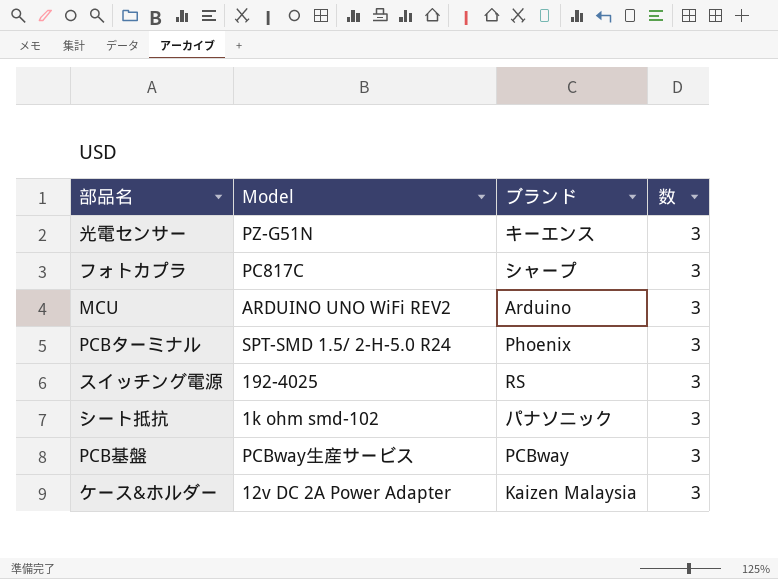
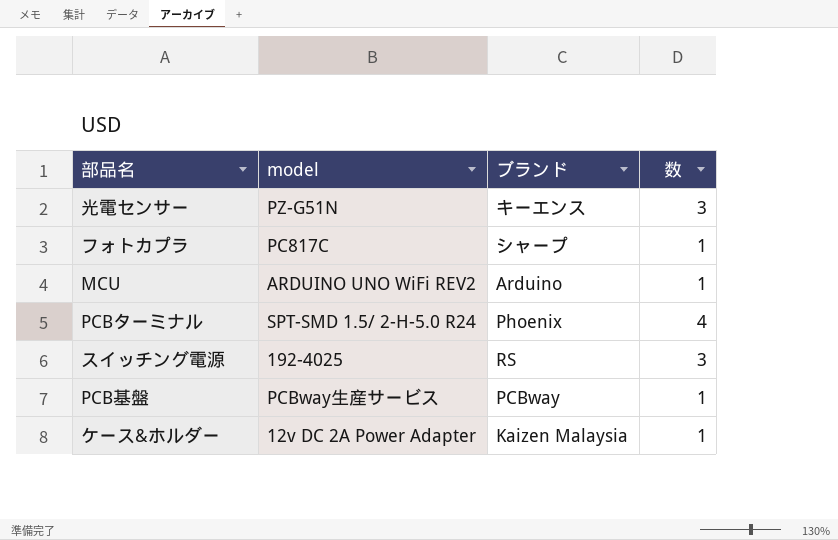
column name: Model -> model
row シート抵抗: 1k ohm smd-102 | パナソニック | 3 -> none
フォトカプラ | 数: 3 -> 1
MCU | 数: 3 -> 1
PCBターミナル | 数: 3 -> 4
PCB基盤 | 数: 3 -> 1
ケース&ホルダー | 数: 3 -> 1

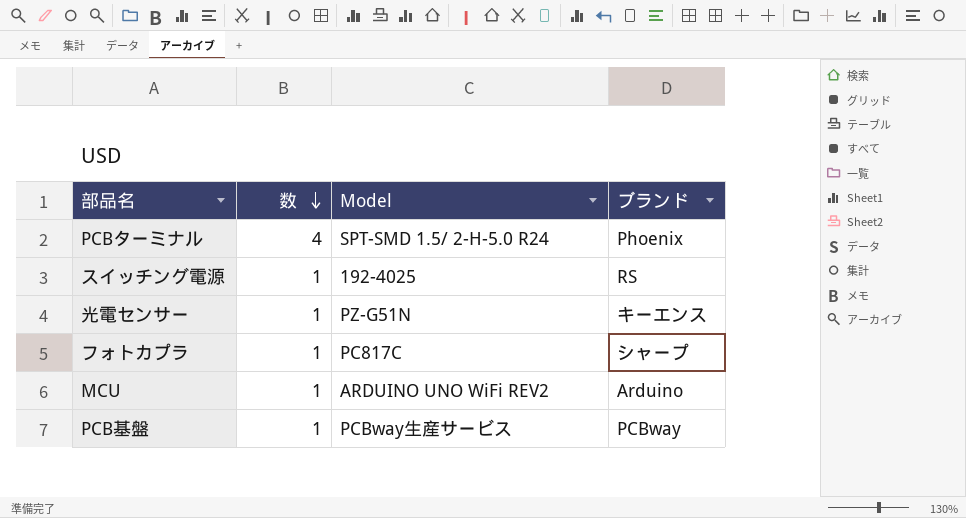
row order: none -> 数 descending
column 数 | position: 4 -> 2
column name: model -> Model
row ケース&ホルダー: 12v DC 2A Power Adapter | Kaizen Malaysia | 1 -> none
スイッチング電源 | 数: 3 -> 1
光電センサー | 数: 3 -> 1

